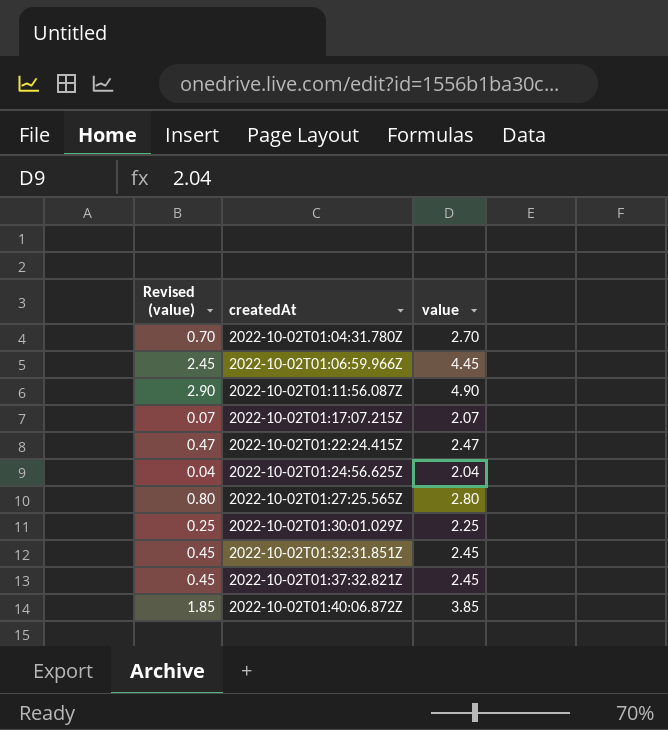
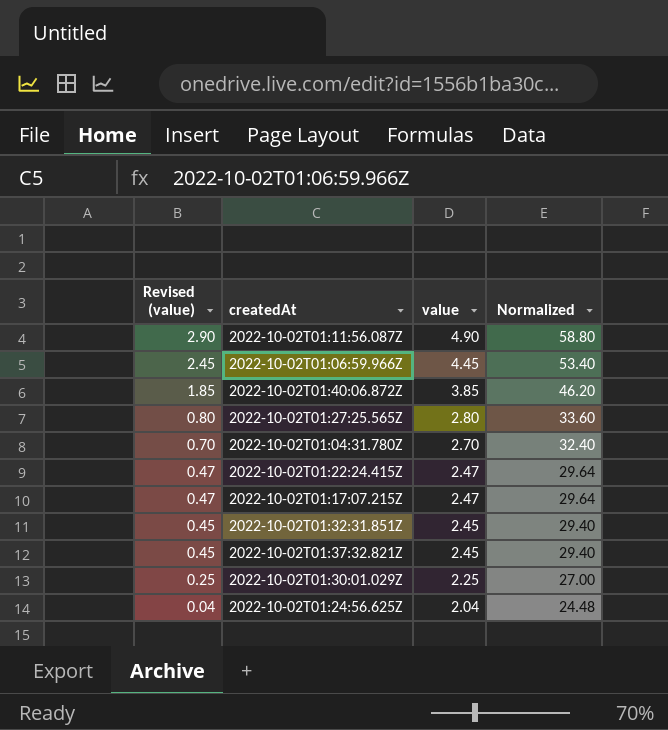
row order: createdAt ascending -> Revised (value) descending
column Normalized | formula: none -> [value] * 12
2022-10-02T01:17:07.215Z | Revised (value): 0.07 -> 0.47
2022-10-02T01:17:07.215Z | value: 2.07 -> 2.47

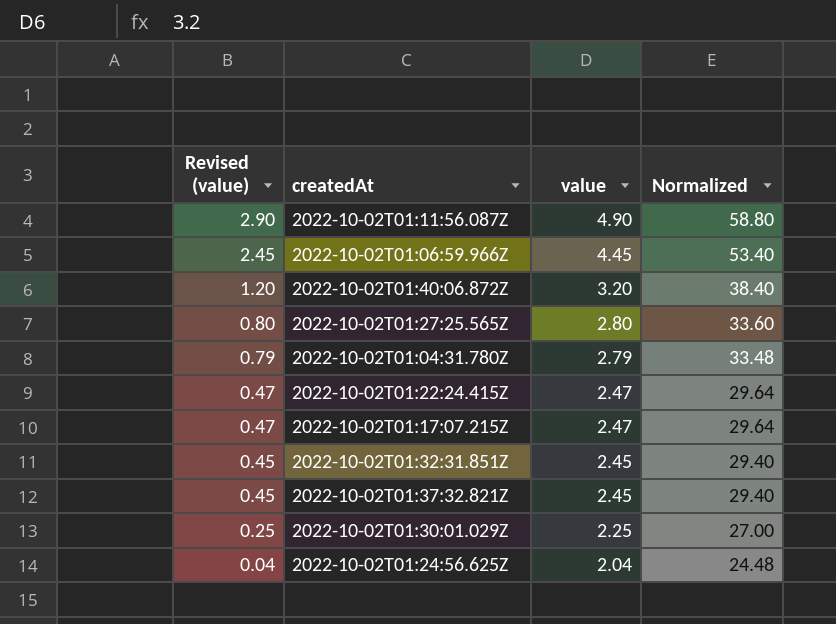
2022-10-02T01:40:06.872Z | Revised (value): 1.85 -> 1.20
2022-10-02T01:40:06.872Z | value: 3.85 -> 3.20
2022-10-02T01:40:06.872Z | Normalized: 46.20 -> 38.40
2022-10-02T01:04:31.780Z | Revised (value): 0.70 -> 0.79
2022-10-02T01:04:31.780Z | value: 2.70 -> 2.79
2022-10-02T01:04:31.780Z | Normalized: 32.40 -> 33.48

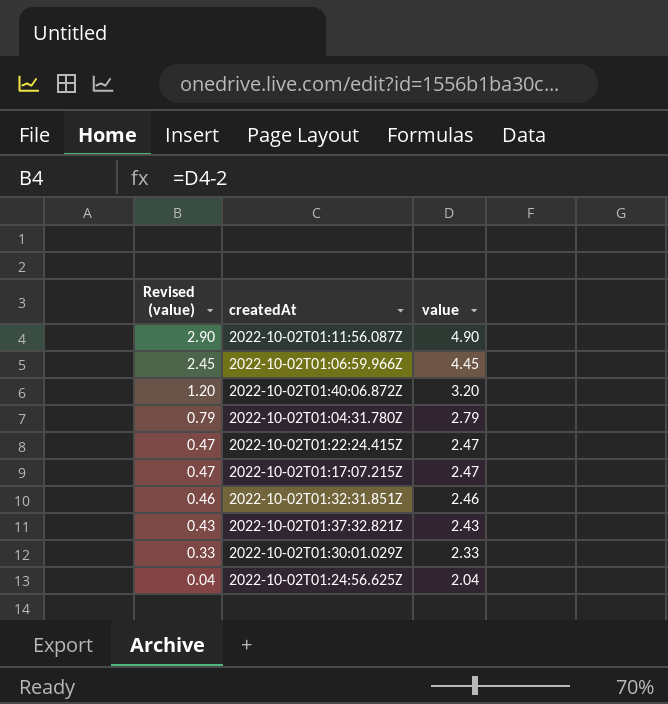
column Normalized | formula: [value] * 12 -> none
row 2022-10-02T01:27:25.565Z: 0.80 | 2.80 | 33.60 -> none
2022-10-02T01:32:31.851Z | Revised (value): 0.45 -> 0.46
2022-10-02T01:32:31.851Z | value: 2.45 -> 2.46
2022-10-02T01:37:32.821Z | Revised (value): 0.45 -> 0.43
2022-10-02T01:37:32.821Z | value: 2.45 -> 2.43
2022-10-02T01:30:01.029Z | Revised (value): 0.25 -> 0.33
2022-10-02T01:30:01.029Z | value: 2.25 -> 2.33

